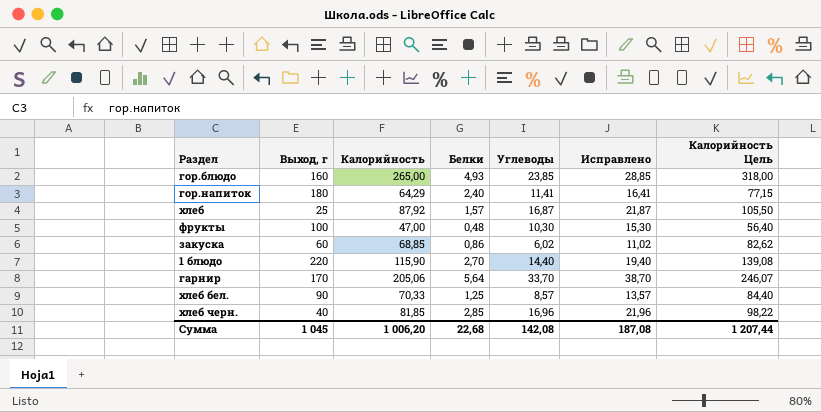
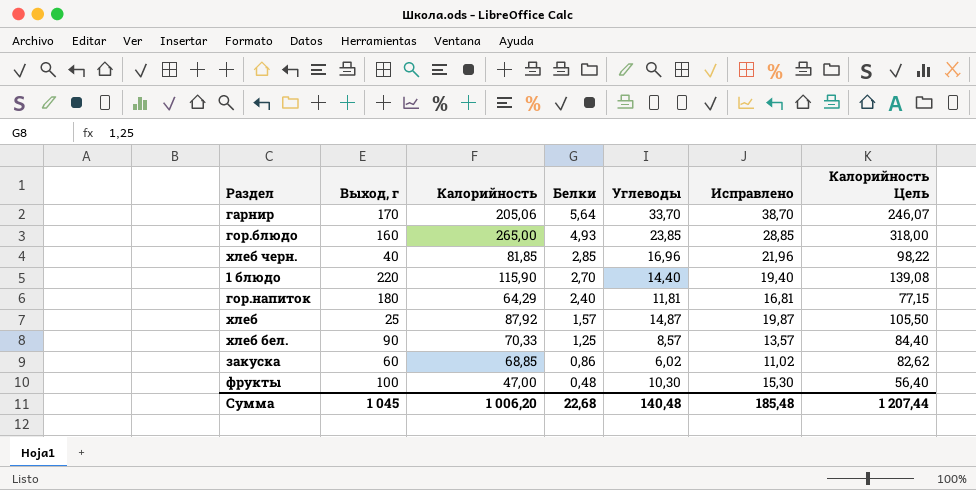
row order: none -> Белки descending
гор.напиток | Углеводы: 11,41 -> 11,81
гор.напиток | Исправлено: 16,41 -> 16,81
хлеб | Углеводы: 16,87 -> 14,87
хлеб | Исправлено: 21,87 -> 19,87
Сумма | Углеводы: 142,08 -> 140,48
Сумма | Исправлено: 187,08 -> 185,48

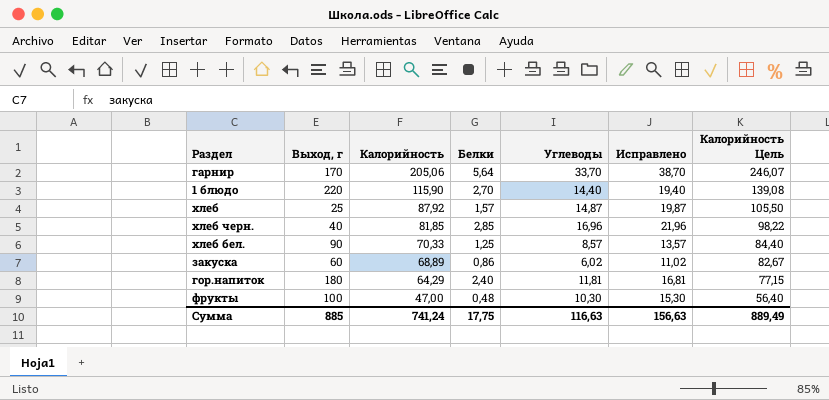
row order: Белки descending -> Калорийность descending
row гор.блюдо: 160 | 265,00 | 4,93 | 23,85 | 28,85 | 318,00 -> none
закуска | Калорийность: 68,85 -> 68,89
закуска | Калорийность Цель: 82,62 -> 82,67
Сумма | Выход, г: 1 045 -> 885
Сумма | Калорийность: 1 006,20 -> 741,24
Сумма | Белки: 22,68 -> 17,75
Сумма | Углеводы: 140,48 -> 116,63
Сумма | Исправлено: 185,48 -> 156,63
Сумма | Калорийность Цель: 1 207,44 -> 889,49

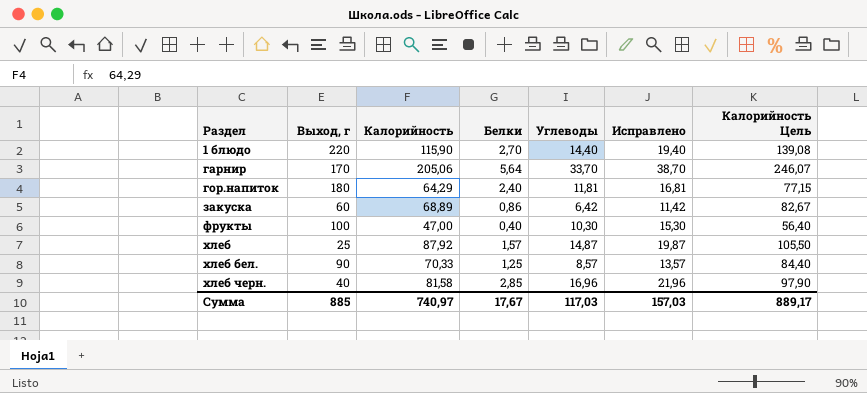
row order: Калорийность descending -> Раздел ascending
закуска | Углеводы: 6,02 -> 6,42
закуска | Исправлено: 11,02 -> 11,42
фрукты | Белки: 0,48 -> 0,40
хлеб черн. | Калорийность: 81,85 -> 81,58
хлеб черн. | Калорийность Цель: 98,22 -> 97,90
Сумма | Калорийность: 741,24 -> 740,97
Сумма | Белки: 17,75 -> 17,67
Сумма | Углеводы: 116,63 -> 117,03
Сумма | Исправлено: 156,63 -> 157,03
Сумма | Калорийность Цель: 889,49 -> 889,17

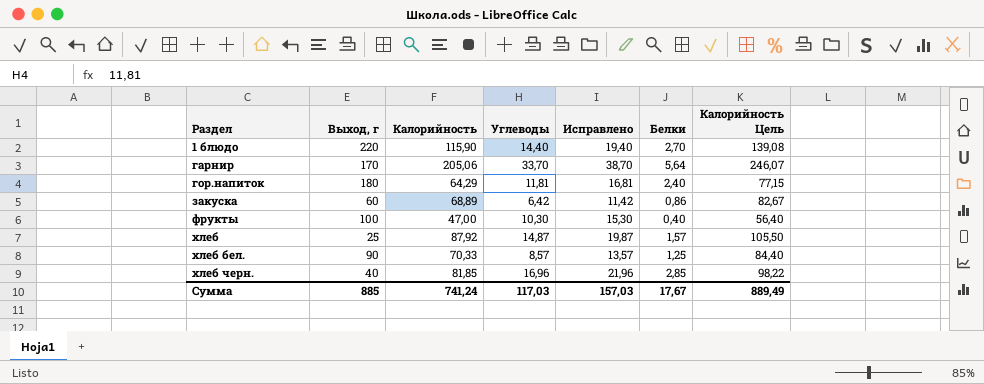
column Белки | position: 4 -> 6
хлеб черн. | Калорийность: 81,58 -> 81,85
хлеб черн. | Калорийность Цель: 97,90 -> 98,22
Сумма | Калорийность: 740,97 -> 741,24
Сумма | Калорийность Цель: 889,17 -> 889,49

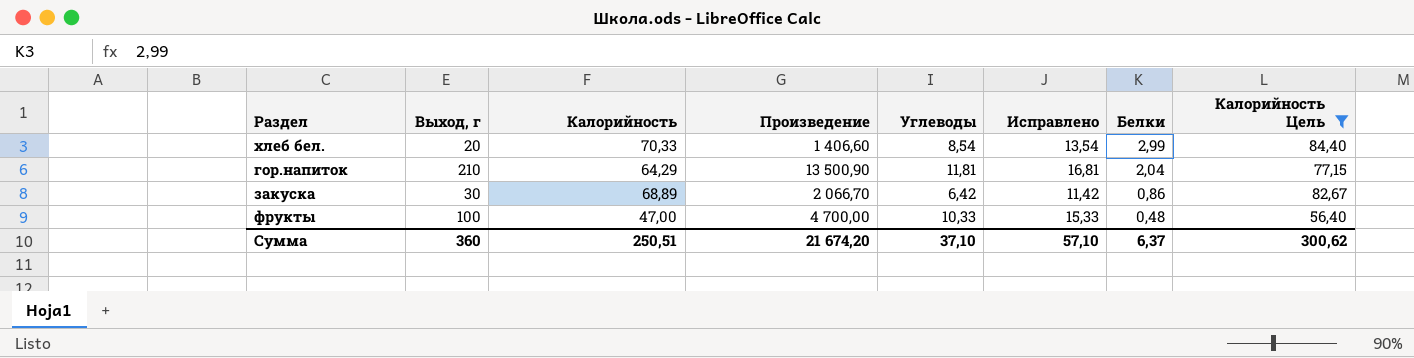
filter: none -> Калорийность Цель <= 84,40
row order: Раздел ascending -> Белки descending
column Произведение | formula: none -> [Выход, г] * [Калорийность]
хлеб бел. | Выход, г: 90 -> 20
хлеб бел. | Углеводы: 8,57 -> 8,54
хлеб бел. | Исправлено: 13,57 -> 13,54
хлеб бел. | Белки: 1,25 -> 2,99
гор.напиток | Выход, г: 180 -> 210
гор.напиток | Белки: 2,40 -> 2,04
закуска | Выход, г: 60 -> 30
фрукты | Углеводы: 10,30 -> 10,33
фрукты | Исправлено: 15,30 -> 15,33
фрукты | Белки: 0,40 -> 0,48
Сумма | Выход, г: 885 -> 360
Сумма | Калорийность: 741,24 -> 250,51
Сумма | Углеводы: 117,03 -> 37,10
Сумма | Исправлено: 157,03 -> 57,10
Сумма | Белки: 17,67 -> 6,37
Сумма | Калорийность Цель: 889,49 -> 300,62

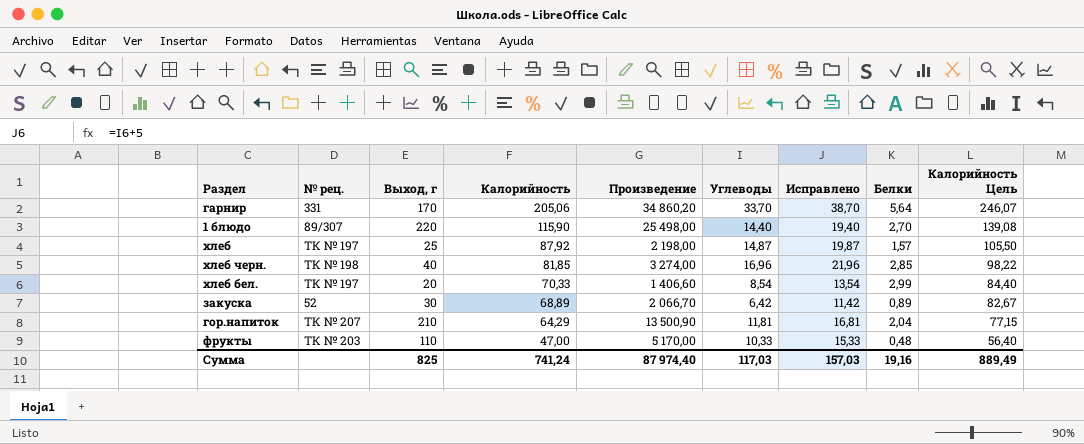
filter: Калорийность Цель <= 84,40 -> none
row order: Белки descending -> Калорийность descending
column № рец. | position: none -> 2
закуска | Белки: 0,86 -> 0,89
фрукты | Выход, г: 100 -> 110
фрукты | Произведение: 4 700,00 -> 5 170,00
Сумма | Выход, г: 360 -> 825
Сумма | Калорийность: 250,51 -> 741,24
Сумма | Произведение: 21 674,20 -> 87 974,40
Сумма | Углеводы: 37,10 -> 117,03
Сумма | Исправлено: 57,10 -> 157,03
Сумма | Белки: 6,37 -> 19,16
Сумма | Калорийность Цель: 300,62 -> 889,49

